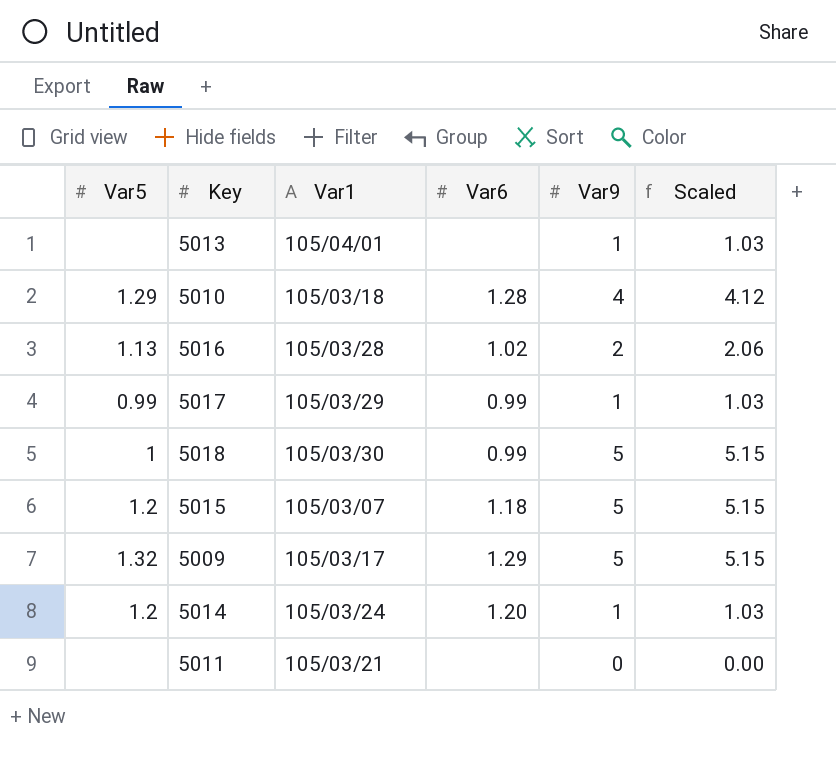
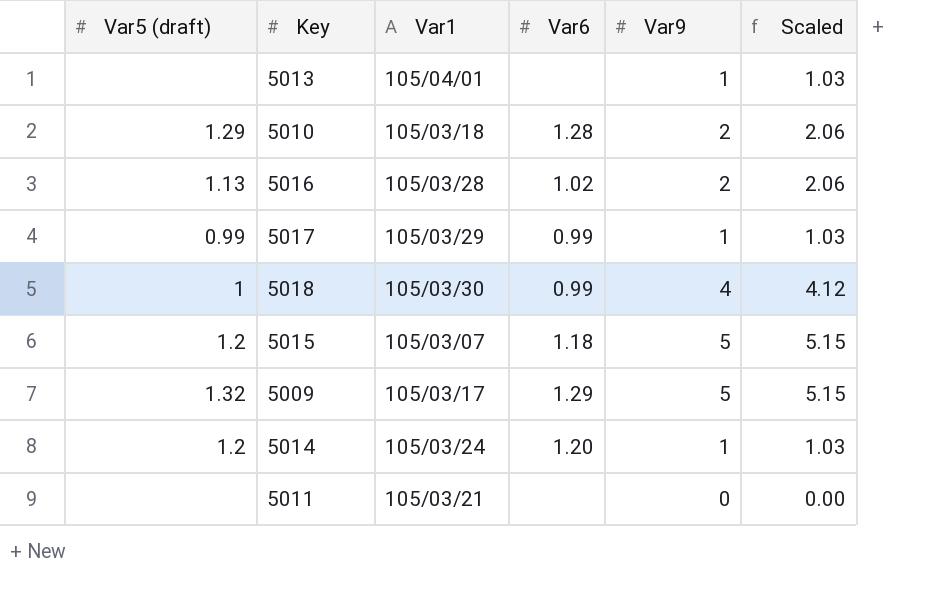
column name: Var5 -> Var5 (draft)
5010 | Var9: 4 -> 2
5010 | Scaled: 4.12 -> 2.06
5018 | Var9: 5 -> 4
5018 | Scaled: 5.15 -> 4.12

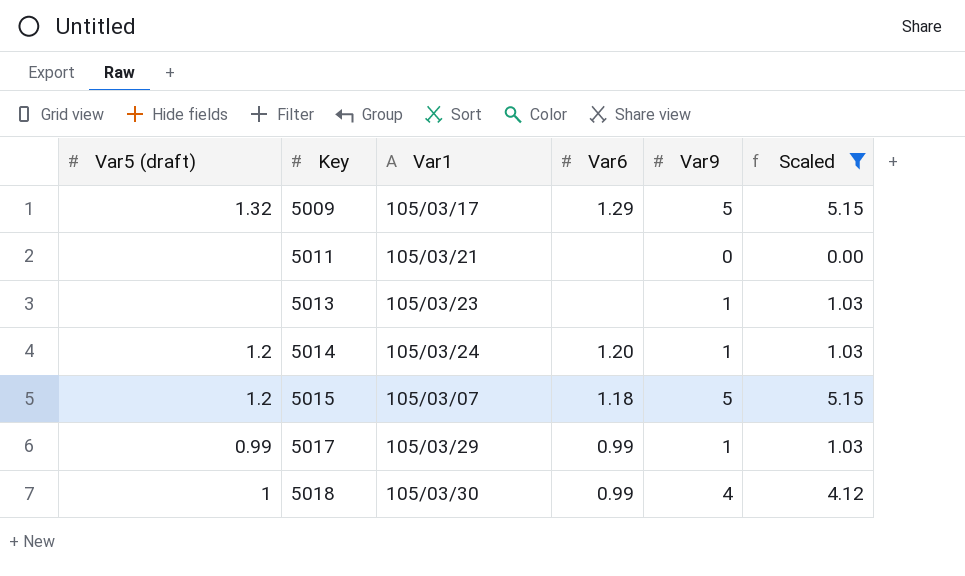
filter: none -> Scaled != 2.06
row order: none -> Key ascending
5013 | Var1: 105/04/01 -> 105/03/23

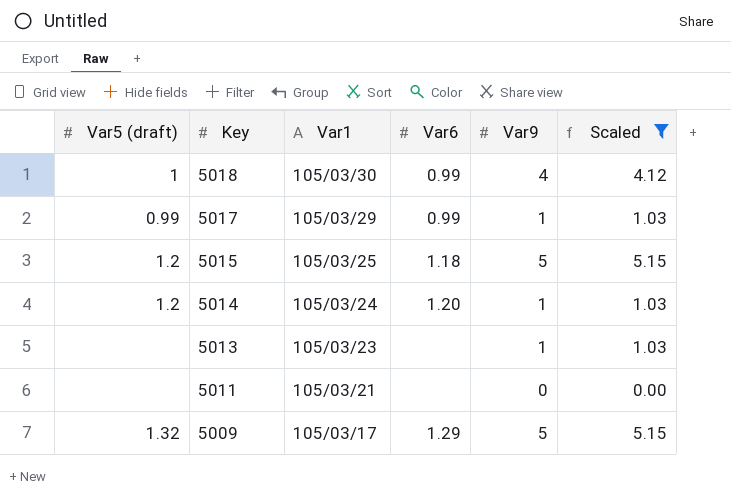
row order: Key ascending -> Key descending
5015 | Var1: 105/03/07 -> 105/03/25

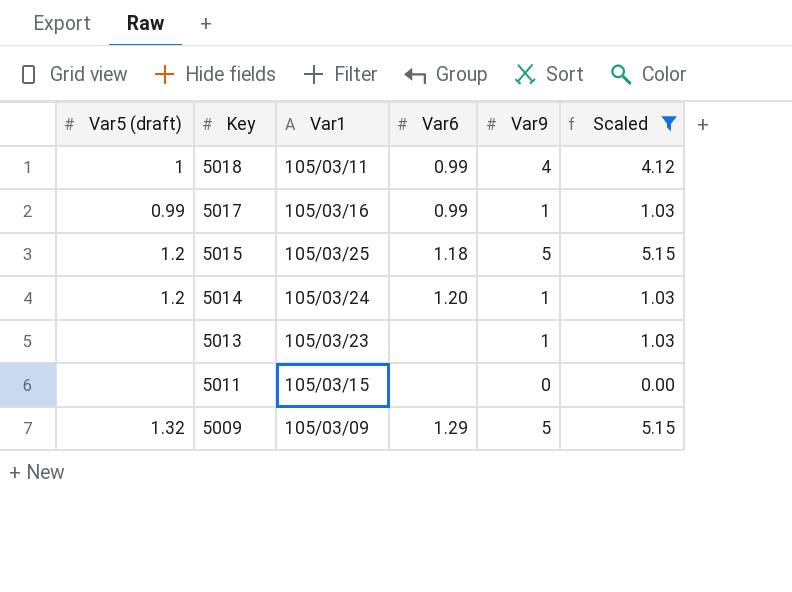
5018 | Var1: 105/03/30 -> 105/03/11
5017 | Var1: 105/03/29 -> 105/03/16
5011 | Var1: 105/03/21 -> 105/03/15
5009 | Var1: 105/03/17 -> 105/03/09

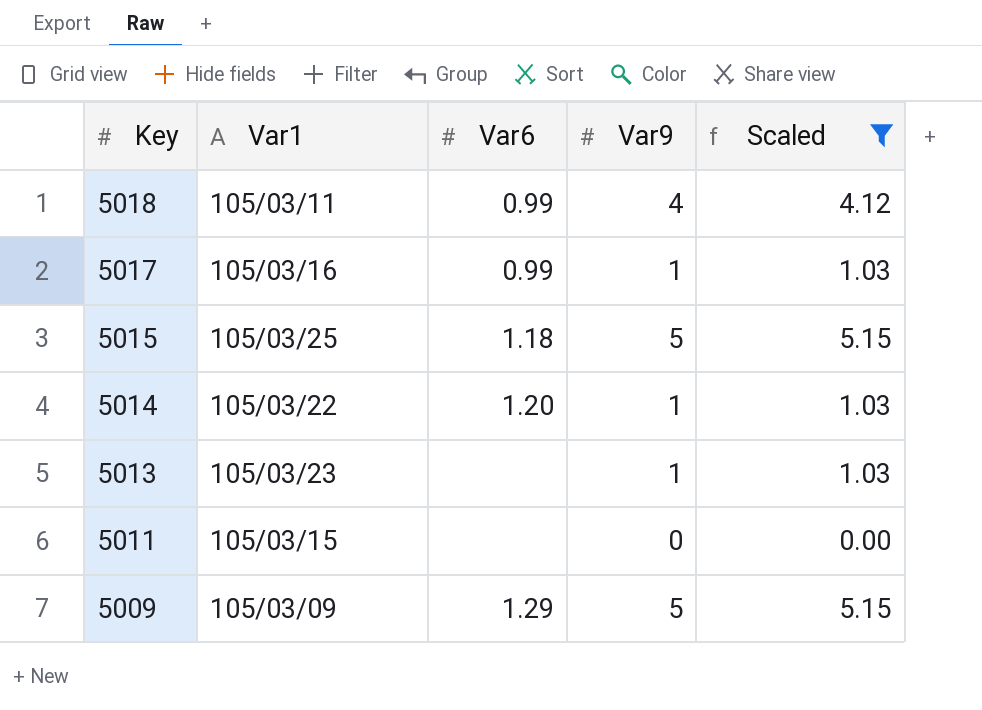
column Var5 (draft) | position: 1 -> none
5014 | Var1: 105/03/24 -> 105/03/22

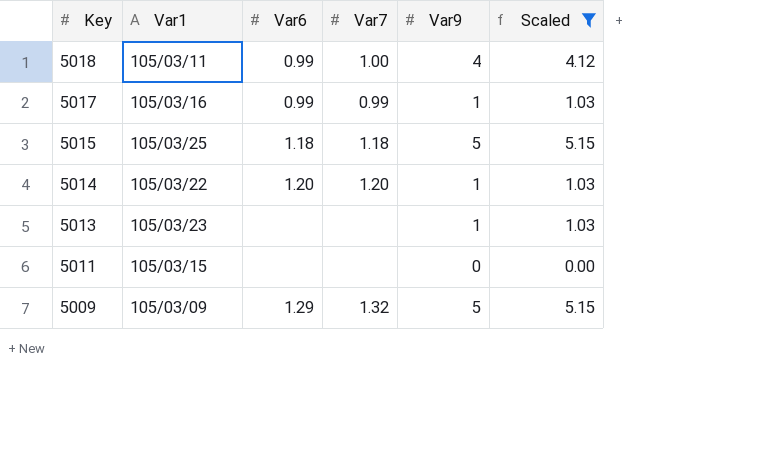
column Var7 | position: none -> 4

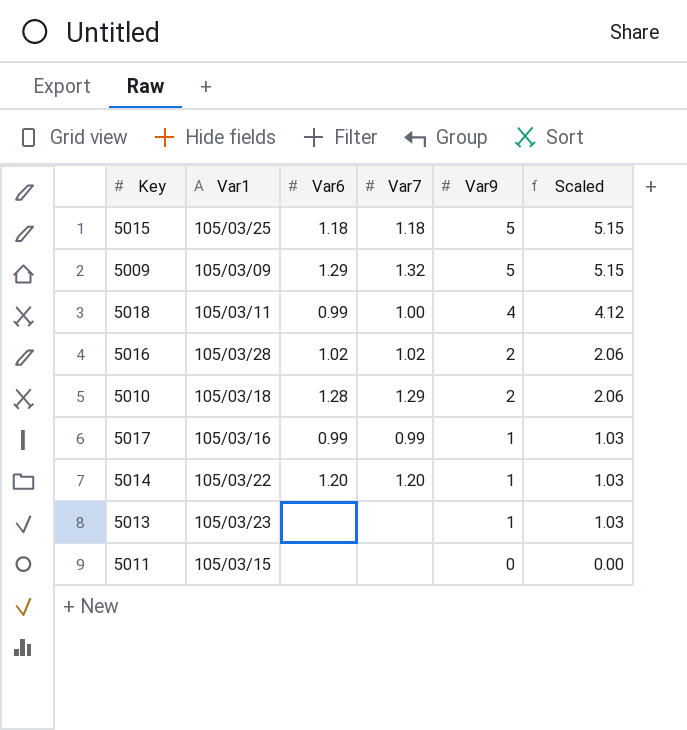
filter: Scaled != 2.06 -> none
row order: Key descending -> Var9 descending

